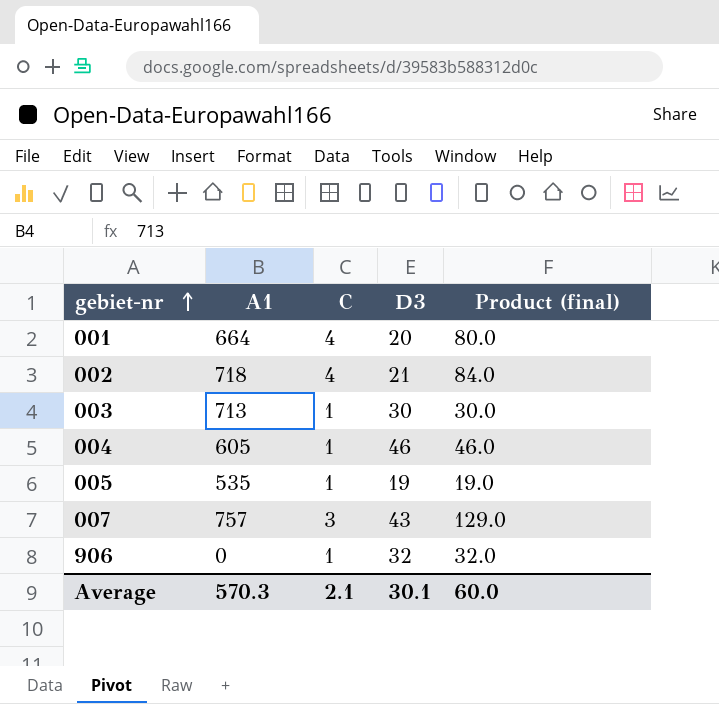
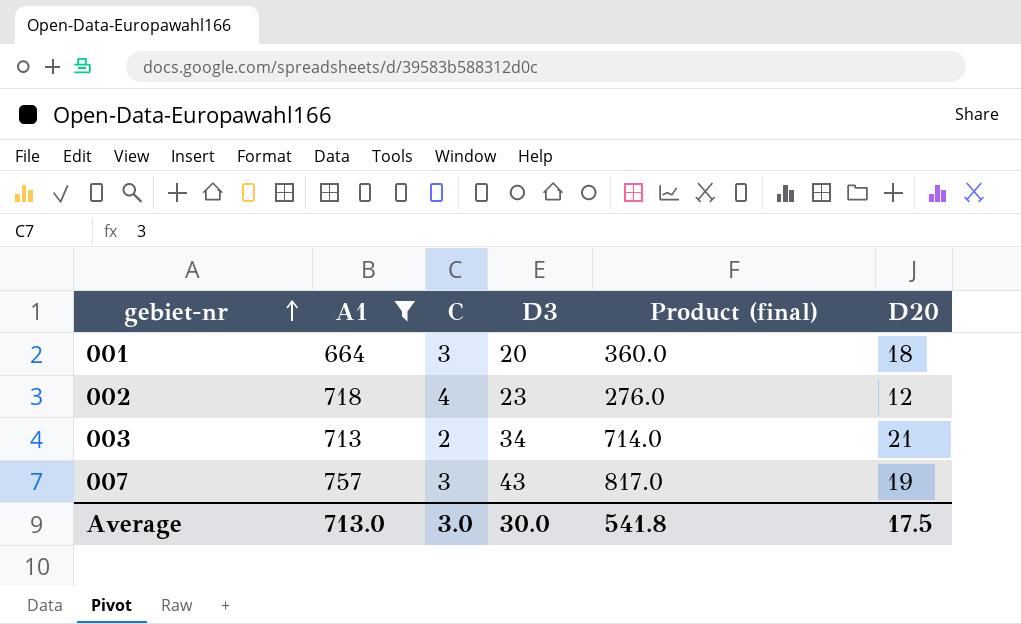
filter: none -> A1 >= 664
column Product (final) | formula: [C] * [D3] -> [D3] * [D20]
column D20 | position: none -> 6
001 | C: 4 -> 3
002 | D3: 21 -> 23
003 | C: 1 -> 2
003 | D3: 30 -> 34
Average | A1: 570.3 -> 713.0
Average | C: 2.1 -> 3.0
Average | D3: 30.1 -> 30.0
Average | Product (final): 60.0 -> 541.8

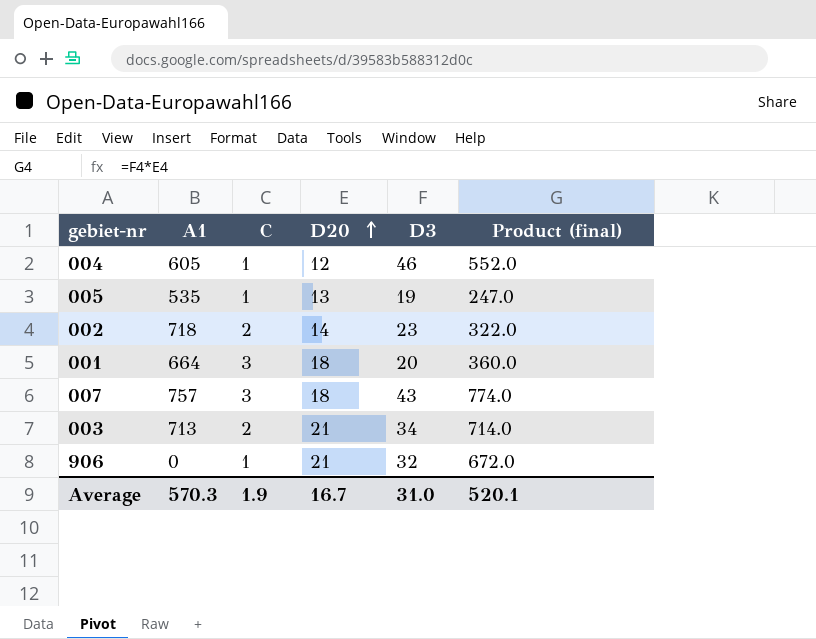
filter: A1 >= 664 -> none
row order: gebiet-nr ascending -> D20 ascending
column D20 | position: 6 -> 4
002 | C: 4 -> 2
002 | D20: 12 -> 14
002 | Product (final): 276.0 -> 322.0
007 | D20: 19 -> 18
007 | Product (final): 817.0 -> 774.0
Average | A1: 713.0 -> 570.3
Average | C: 3.0 -> 1.9
Average | D20: 17.5 -> 16.7
Average | D3: 30.0 -> 31.0
Average | Product (final): 541.8 -> 520.1

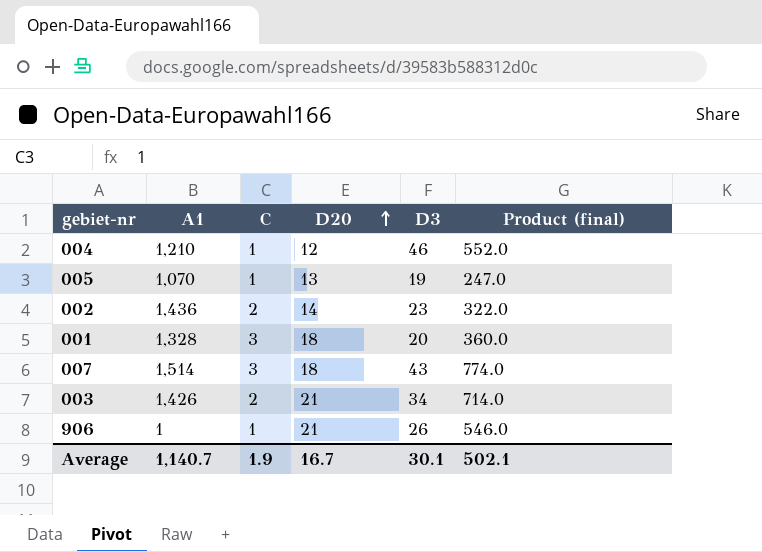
004 | A1: 605 -> 1,210
005 | A1: 535 -> 1,070
002 | A1: 718 -> 1,436
001 | A1: 664 -> 1,328
007 | A1: 757 -> 1,514
003 | A1: 713 -> 1,426
906 | A1: 0 -> 1
906 | D3: 32 -> 26
906 | Product (final): 672.0 -> 546.0
Average | A1: 570.3 -> 1,140.7
Average | D3: 31.0 -> 30.1
Average | Product (final): 520.1 -> 502.1

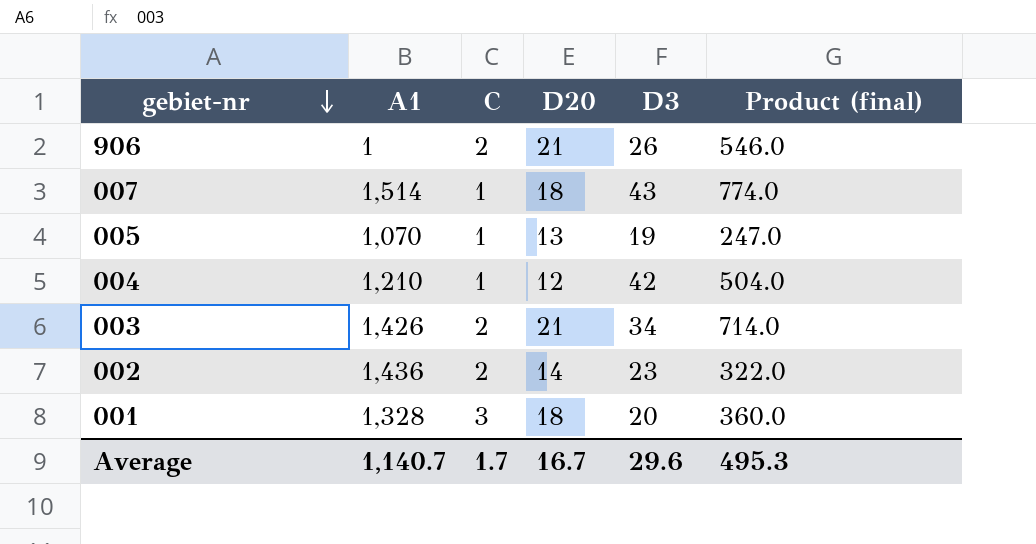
row order: D20 ascending -> gebiet-nr descending
906 | C: 1 -> 2
007 | C: 3 -> 1
004 | D3: 46 -> 42
004 | Product (final): 552.0 -> 504.0
Average | C: 1.9 -> 1.7
Average | D3: 30.1 -> 29.6
Average | Product (final): 502.1 -> 495.3

